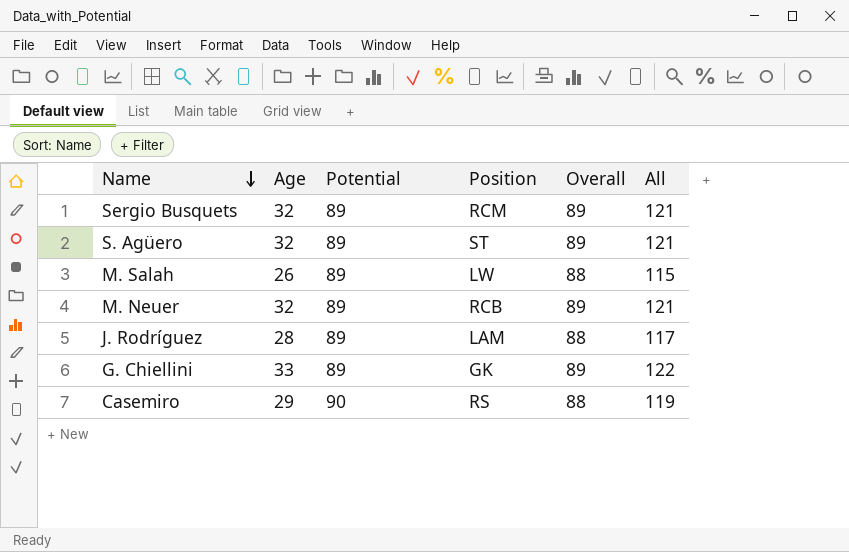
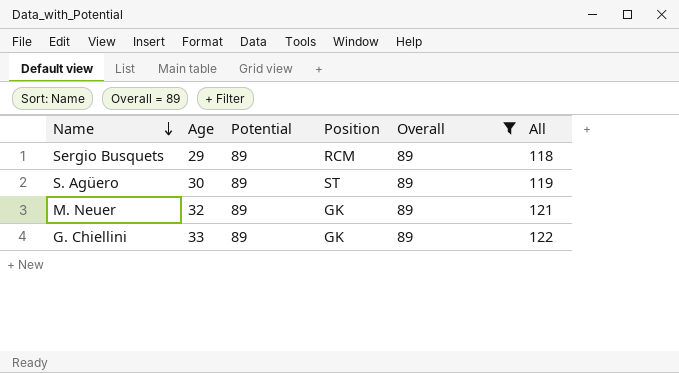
filter: none -> Overall = 89
Sergio Busquets | Age: 32 -> 29
Sergio Busquets | All: 121 -> 118
S. Agüero | Age: 32 -> 30
S. Agüero | All: 121 -> 119
M. Neuer | Position: RCB -> GK

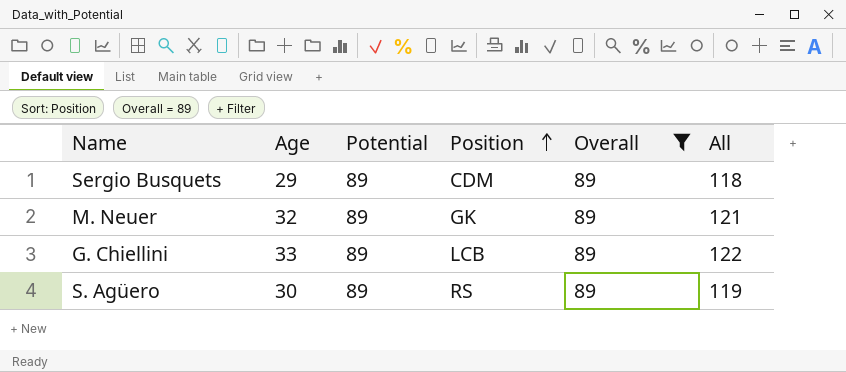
row order: Name descending -> Position ascending
Sergio Busquets | Position: RCM -> CDM
G. Chiellini | Position: GK -> LCB
S. Agüero | Position: ST -> RS

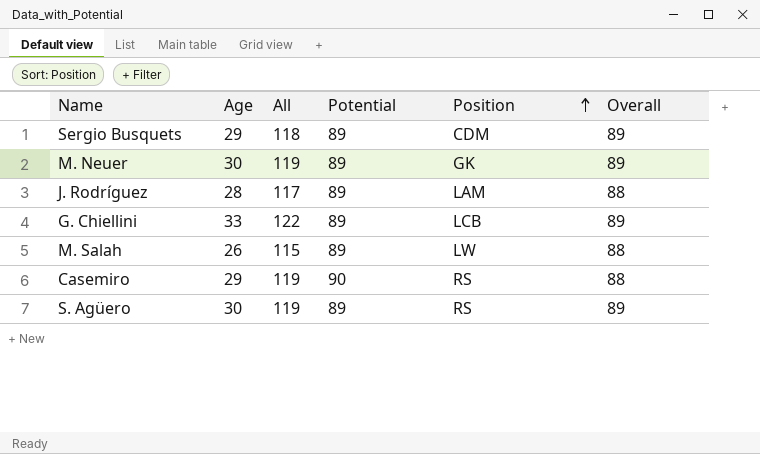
filter: Overall = 89 -> none
column All | position: 6 -> 3
M. Neuer | Age: 32 -> 30
M. Neuer | All: 121 -> 119

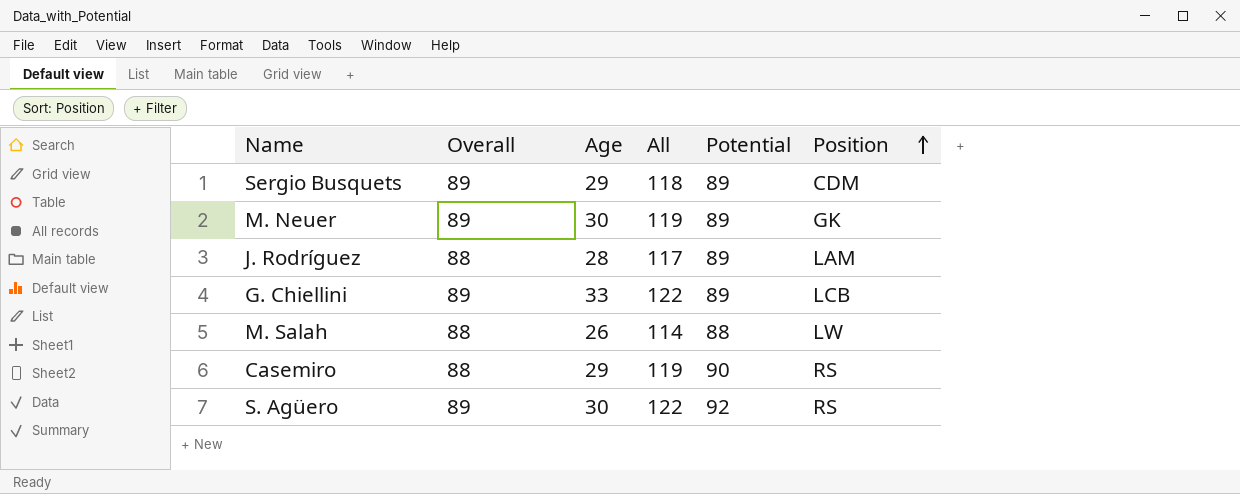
column Overall | position: 6 -> 2
M. Salah | All: 115 -> 114
M. Salah | Potential: 89 -> 88
S. Agüero | All: 119 -> 122
S. Agüero | Potential: 89 -> 92

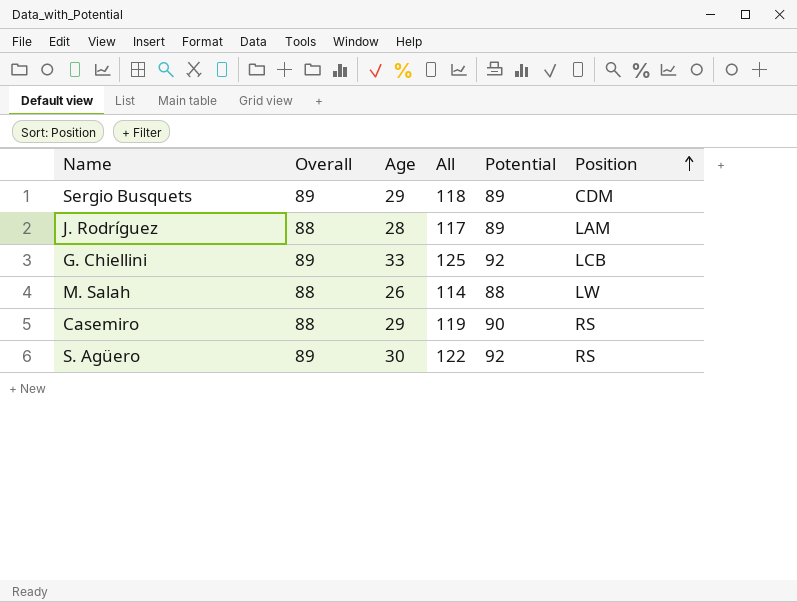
row M. Neuer: 89 | 30 | 119 | 89 | GK -> none
G. Chiellini | All: 122 -> 125
G. Chiellini | Potential: 89 -> 92

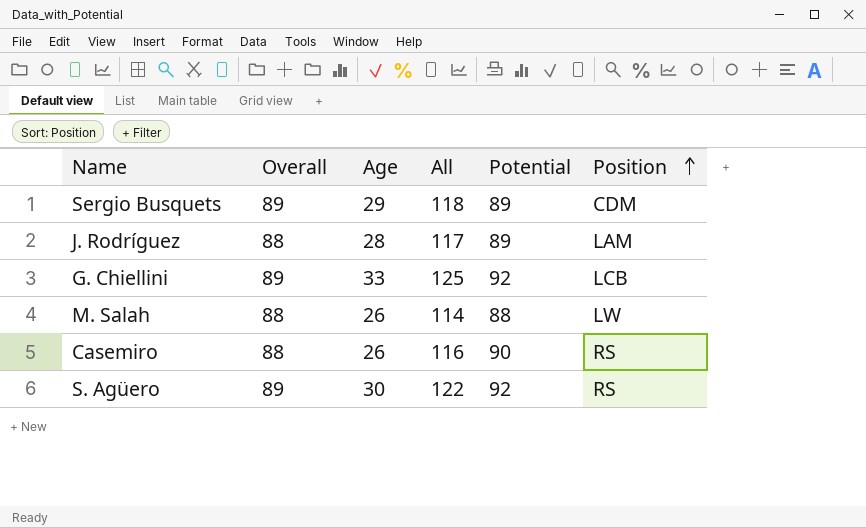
Casemiro | Age: 29 -> 26
Casemiro | All: 119 -> 116

